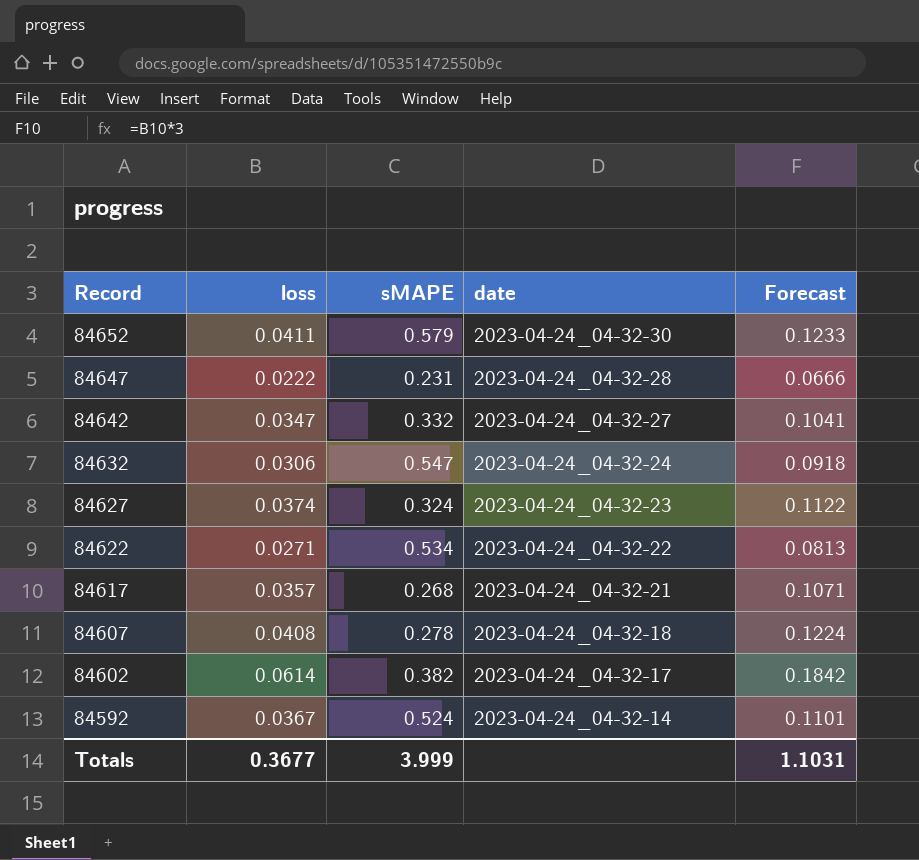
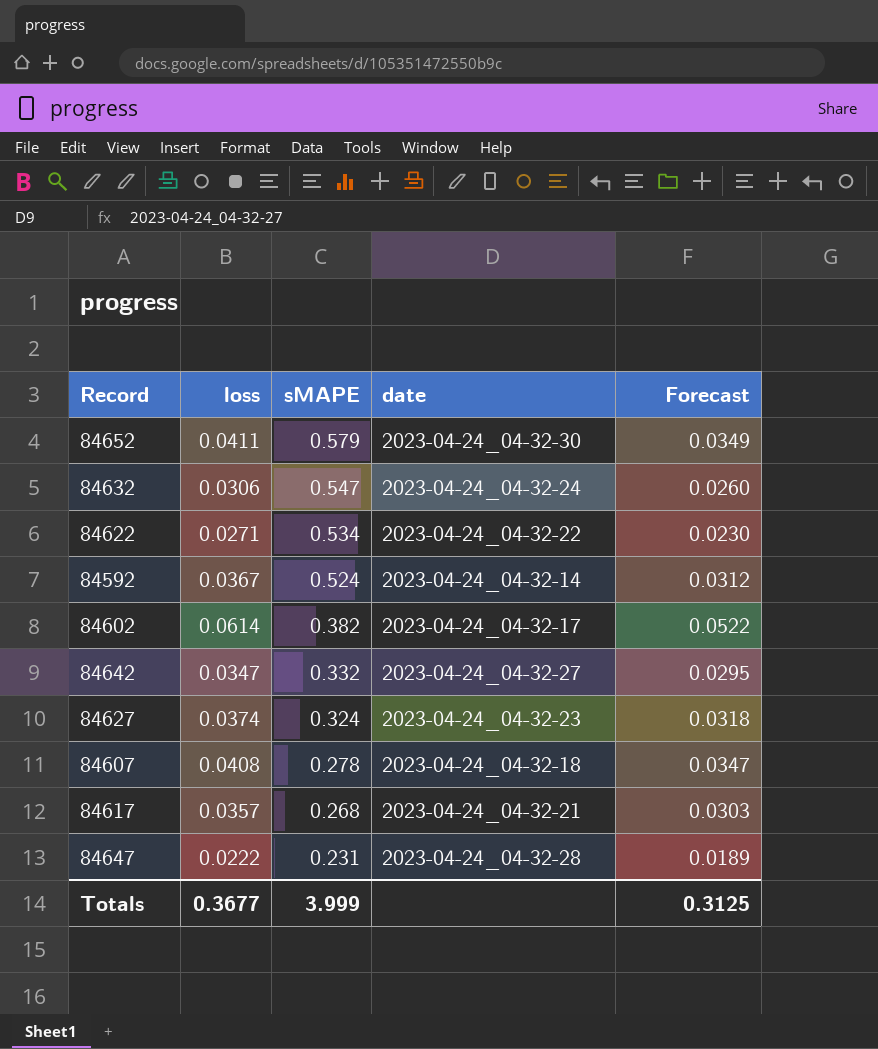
row order: Record descending -> sMAPE descending
column Forecast | formula: [loss] * 3 -> [loss] * 0.85
Totals | Forecast: 1.1031 -> 0.3125

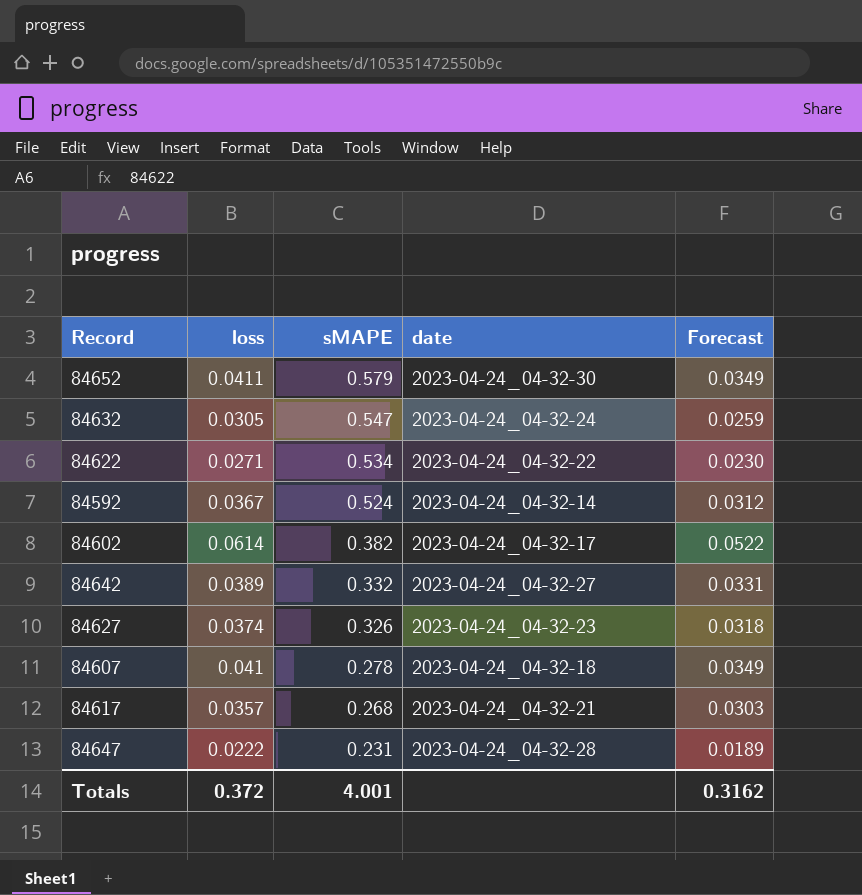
84632 | loss: 0.0306 -> 0.0305
84632 | Forecast: 0.0260 -> 0.0259
84642 | loss: 0.0347 -> 0.0389
84642 | Forecast: 0.0295 -> 0.0331
84627 | sMAPE: 0.324 -> 0.326
84607 | loss: 0.0408 -> 0.041
84607 | Forecast: 0.0347 -> 0.0349
Totals | loss: 0.3677 -> 0.372
Totals | sMAPE: 3.999 -> 4.001
Totals | Forecast: 0.3125 -> 0.3162

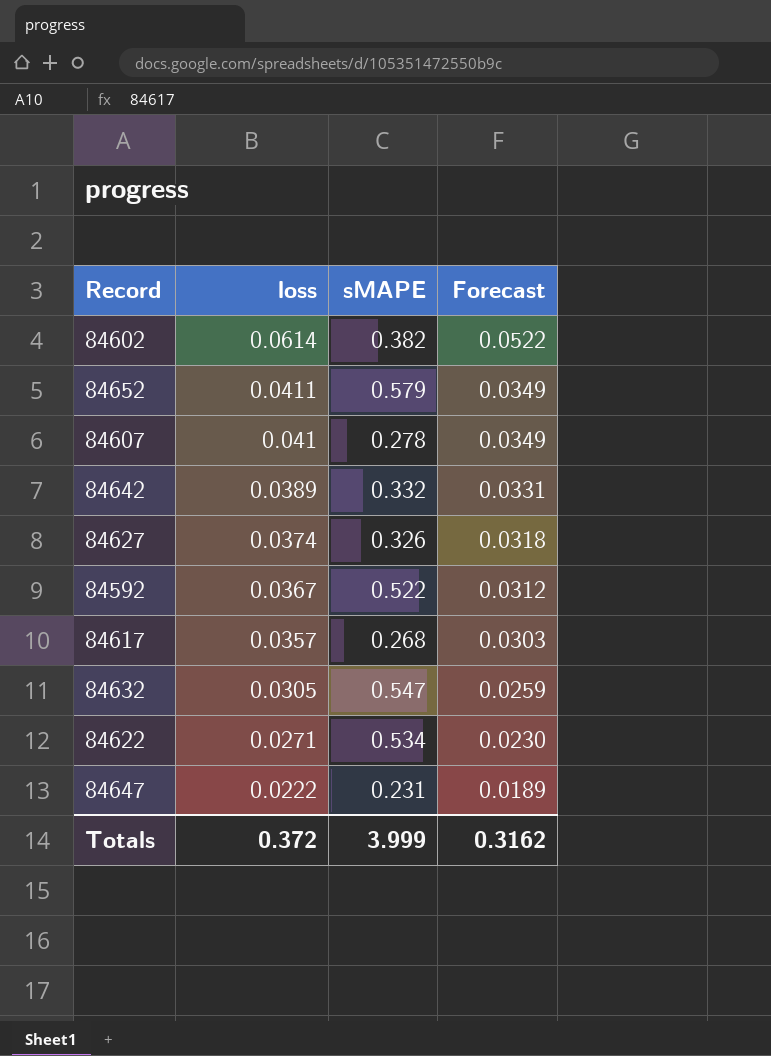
row order: sMAPE descending -> loss descending
column date | position: 4 -> none
84592 | sMAPE: 0.524 -> 0.522
Totals | sMAPE: 4.001 -> 3.999

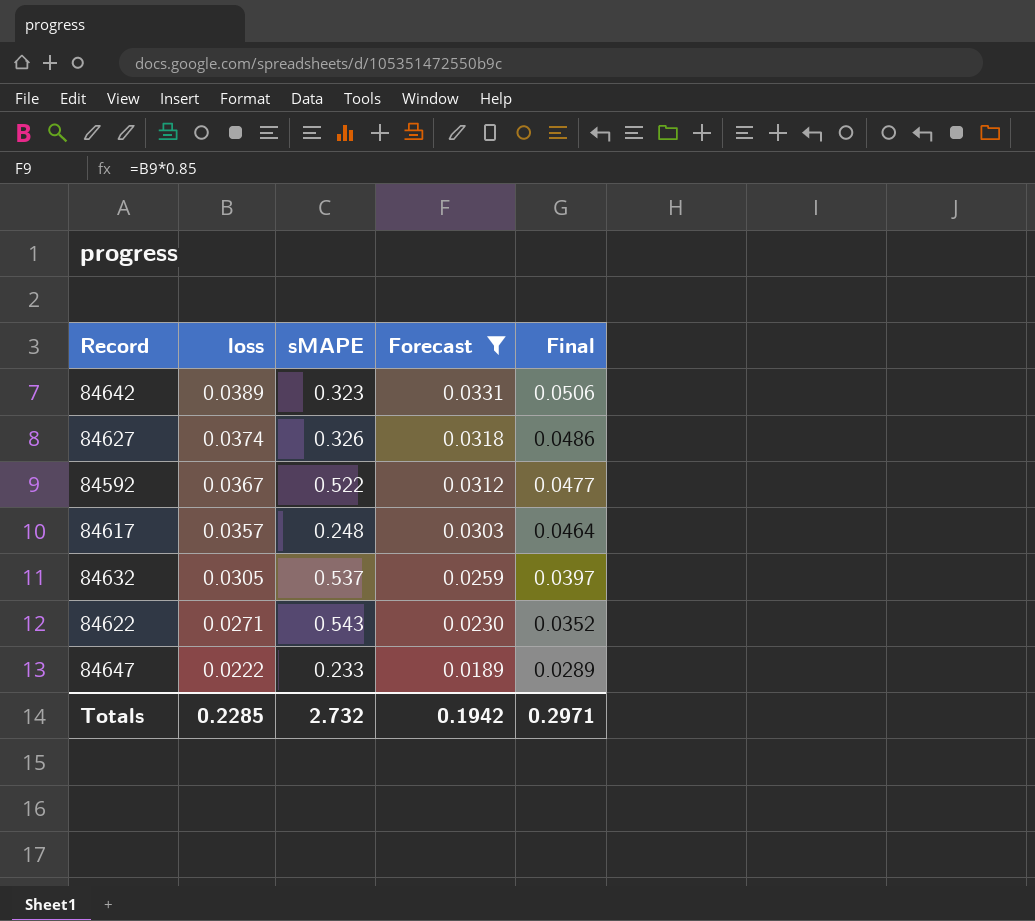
filter: none -> Forecast <= 0.0331
column Final | formula: none -> [loss] * 1.3
84642 | sMAPE: 0.332 -> 0.323
84617 | sMAPE: 0.268 -> 0.248
84632 | sMAPE: 0.547 -> 0.537
84622 | sMAPE: 0.534 -> 0.543
84647 | sMAPE: 0.231 -> 0.233
Totals | loss: 0.372 -> 0.2285
Totals | sMAPE: 3.999 -> 2.732
Totals | Forecast: 0.3162 -> 0.1942

